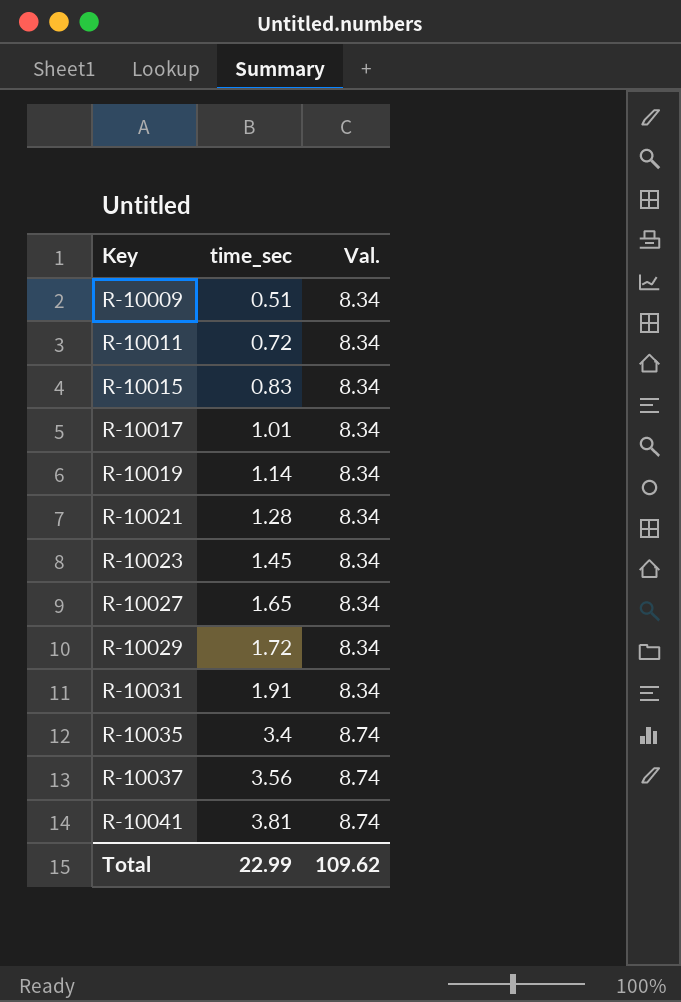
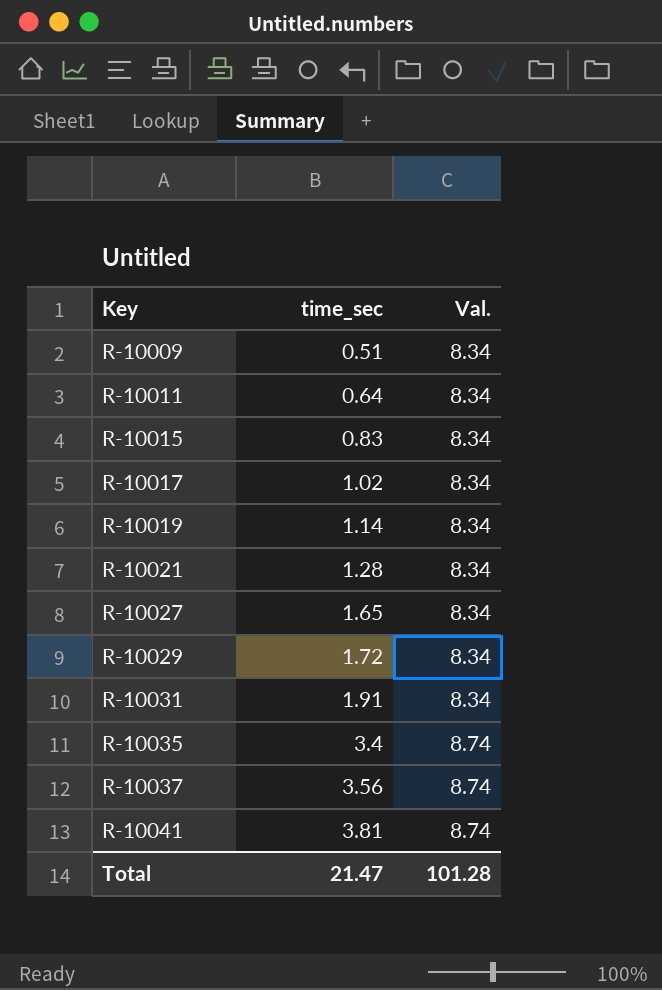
row R-10023: 1.45 | 8.34 -> none
R-10011 | time_sec: 0.72 -> 0.64
R-10017 | time_sec: 1.01 -> 1.02
Total | time_sec: 22.99 -> 21.47
Total | Val.: 109.62 -> 101.28

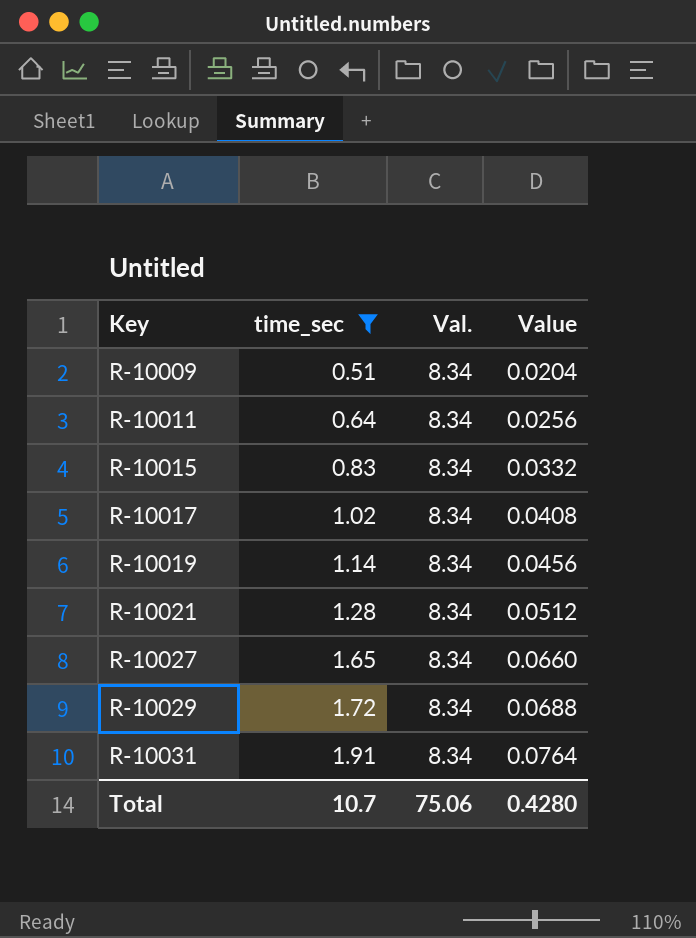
filter: none -> time_sec <= 1.91
column Value | formula: none -> [time_sec] * 0.04
Total | time_sec: 21.47 -> 10.7
Total | Val.: 101.28 -> 75.06

